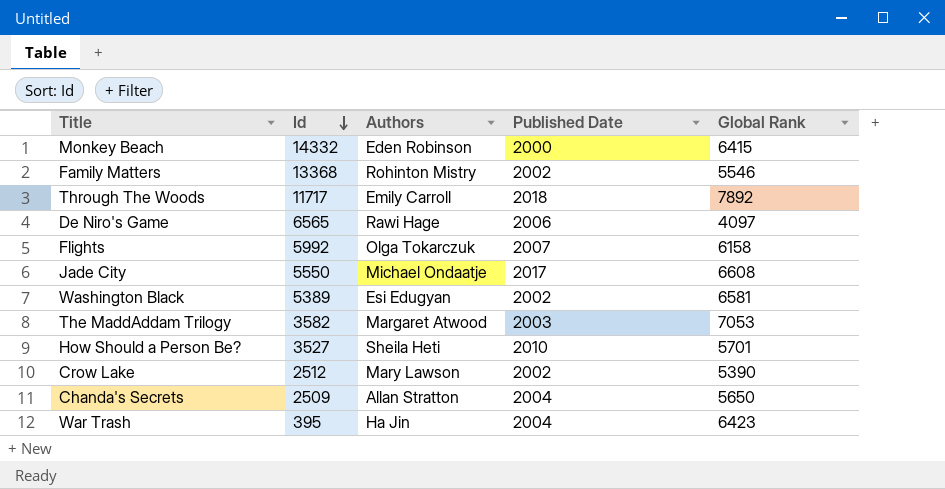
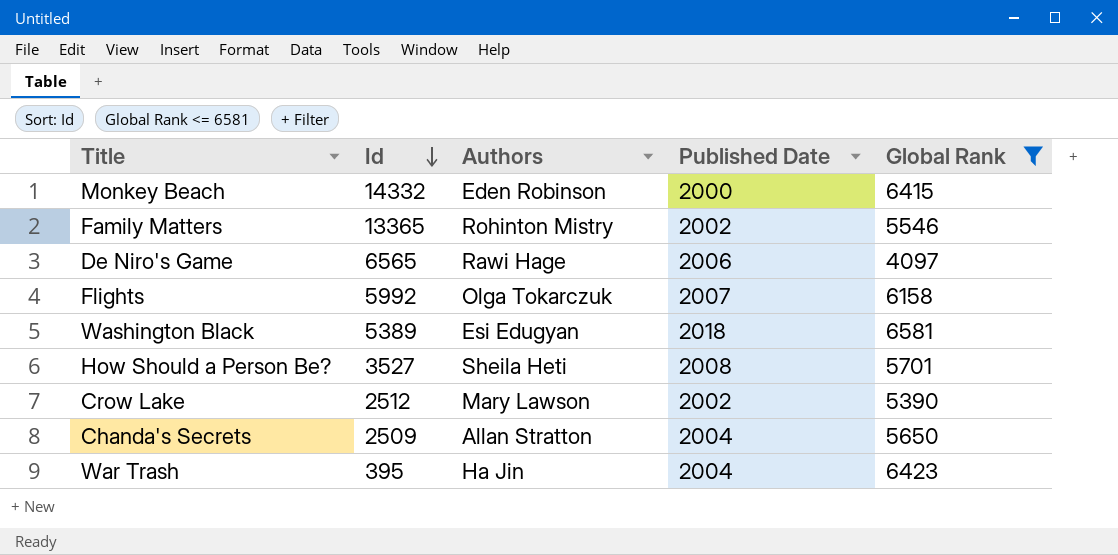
filter: none -> Global Rank <= 6581
Family Matters | Id: 13368 -> 13365
Washington Black | Published Date: 2002 -> 2018
How Should a Person Be? | Published Date: 2010 -> 2008

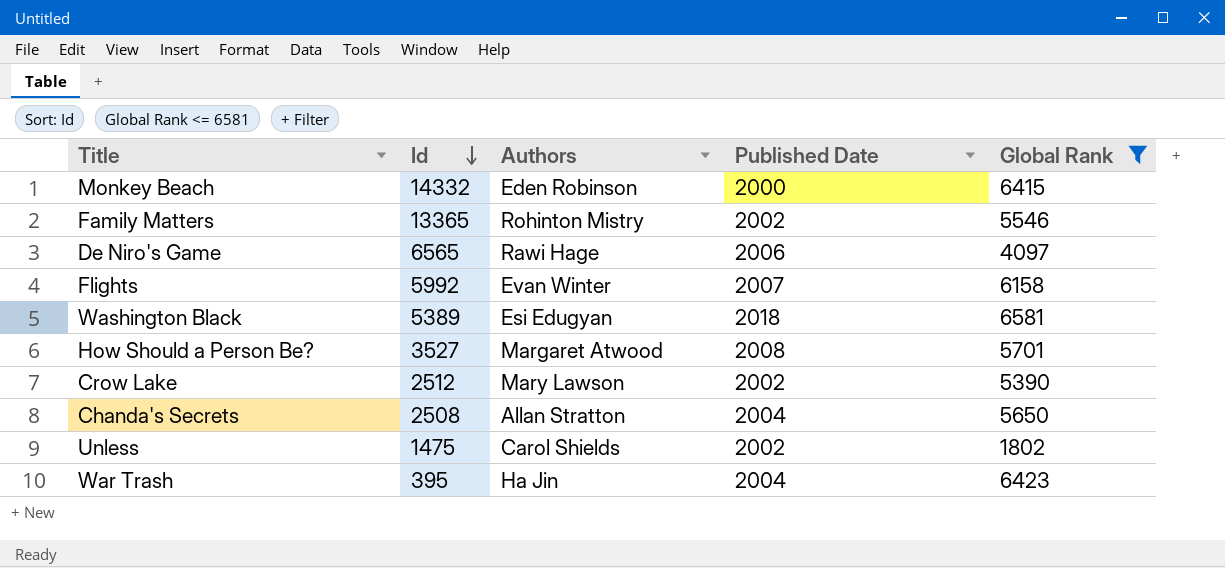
Flights | Authors: Olga Tokarczuk -> Evan Winter
How Should a Person Be? | Authors: Sheila Heti -> Margaret Atwood
Chanda's Secrets | Id: 2509 -> 2508
row Unless: none -> 1475 | Carol Shields | 2002 | 1802

